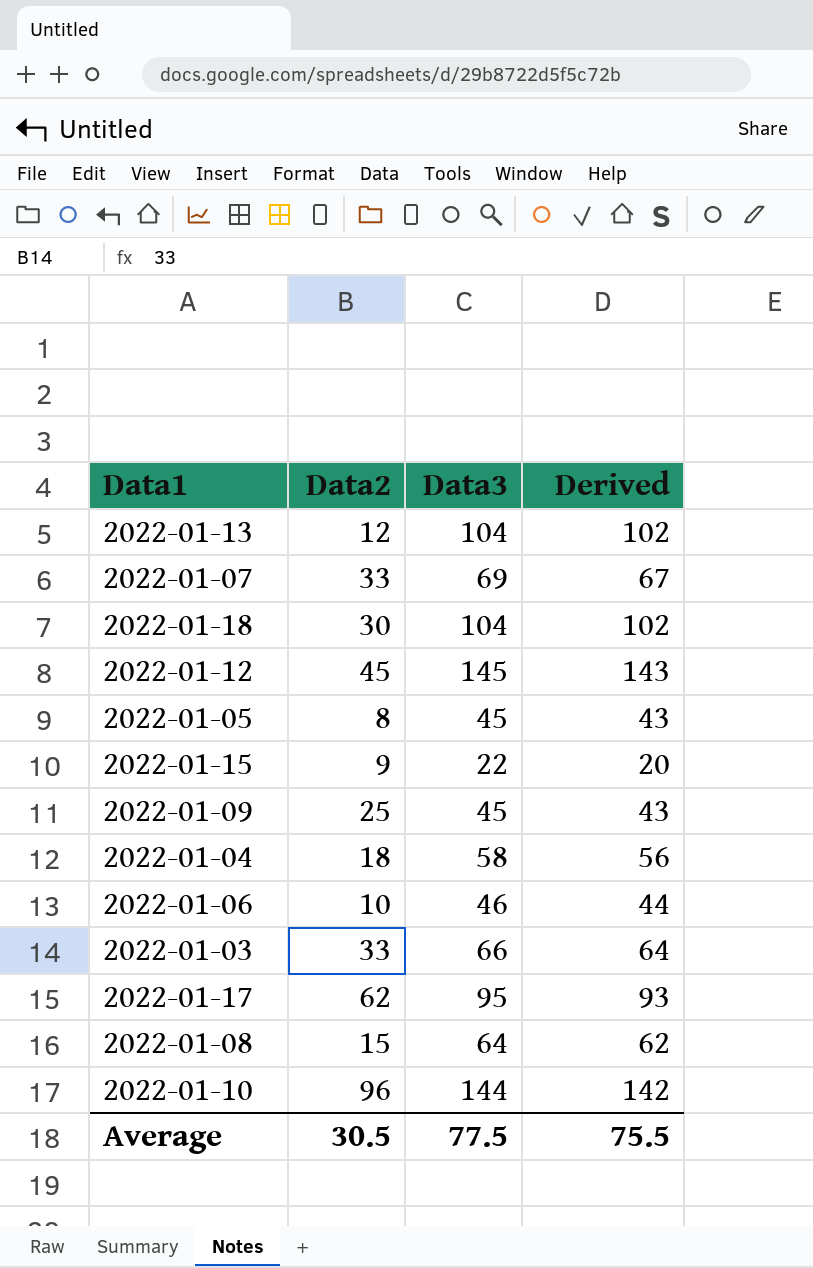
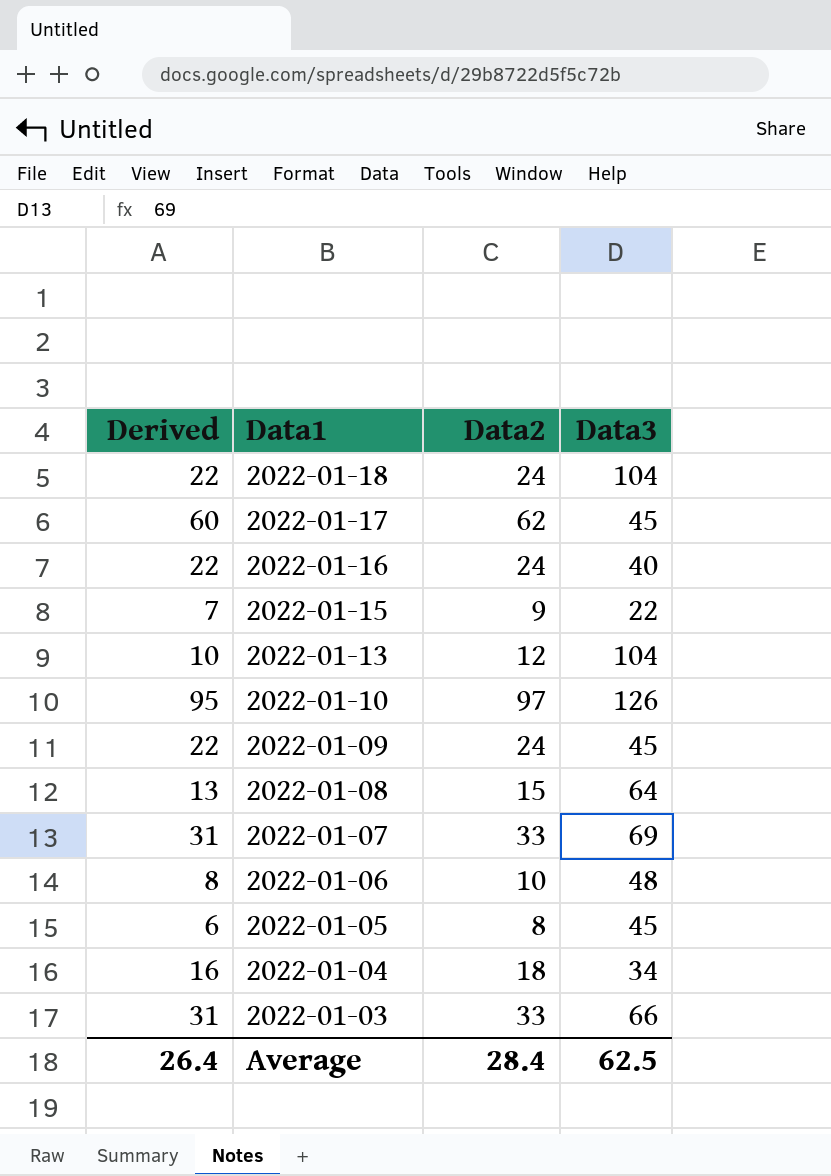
row order: none -> Data1 descending
column Derived | formula: [Data3] - 2 -> [Data2] - 2
column Derived | position: 4 -> 1
row 2022-01-12: 45 | 145 | 143 -> none
2022-01-18 | Data2: 30 -> 24
2022-01-17 | Data3: 95 -> 45
row 2022-01-16: none -> 22 | 24 | 40
2022-01-10 | Data2: 96 -> 97
2022-01-10 | Data3: 144 -> 126
2022-01-09 | Data2: 25 -> 24
2022-01-06 | Data3: 46 -> 48
2022-01-04 | Data3: 58 -> 34
Average | Derived: 75.5 -> 26.4
Average | Data2: 30.5 -> 28.4
Average | Data3: 77.5 -> 62.5

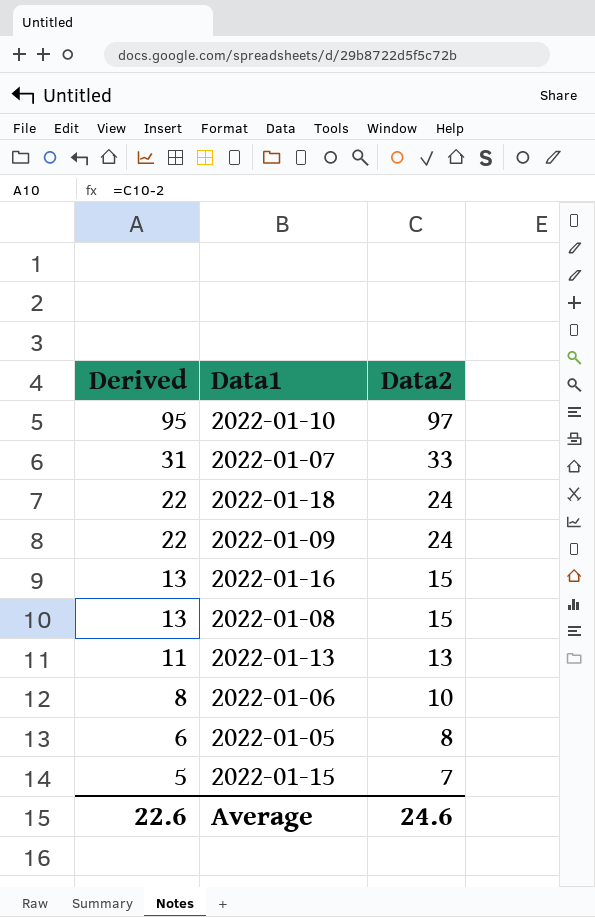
row order: Data1 descending -> Derived descending
column Data3 | position: 4 -> none
row 2022-01-17: 60 | 62 | 45 -> none
row 2022-01-04: 16 | 18 | 34 -> none
row 2022-01-03: 31 | 33 | 66 -> none
2022-01-16 | Derived: 22 -> 13
2022-01-16 | Data2: 24 -> 15
2022-01-13 | Derived: 10 -> 11
2022-01-13 | Data2: 12 -> 13
2022-01-15 | Derived: 7 -> 5
2022-01-15 | Data2: 9 -> 7
Average | Derived: 26.4 -> 22.6
Average | Data2: 28.4 -> 24.6

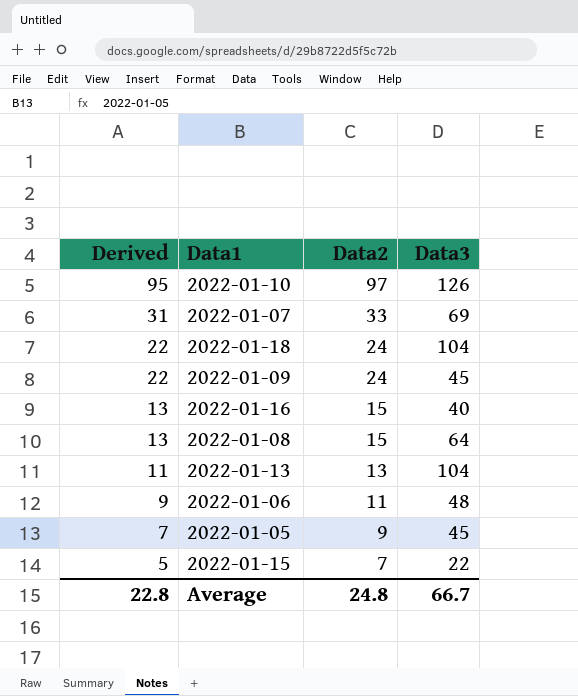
column Data3 | position: none -> 4
2022-01-06 | Derived: 8 -> 9
2022-01-06 | Data2: 10 -> 11
2022-01-05 | Derived: 6 -> 7
2022-01-05 | Data2: 8 -> 9
Average | Derived: 22.6 -> 22.8
Average | Data2: 24.6 -> 24.8

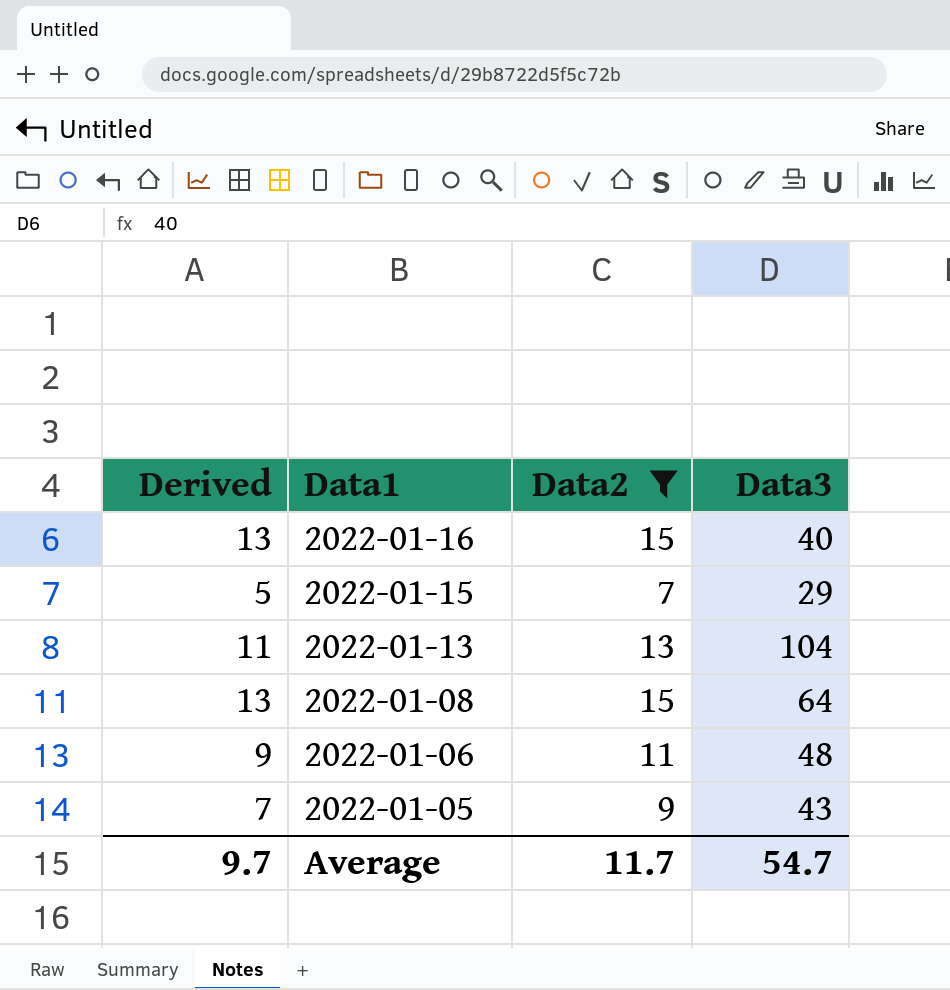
filter: none -> Data2 <= 15
row order: Derived descending -> Data1 descending
2022-01-15 | Data3: 22 -> 29
2022-01-05 | Data3: 45 -> 43
Average | Derived: 22.8 -> 9.7
Average | Data2: 24.8 -> 11.7
Average | Data3: 66.7 -> 54.7

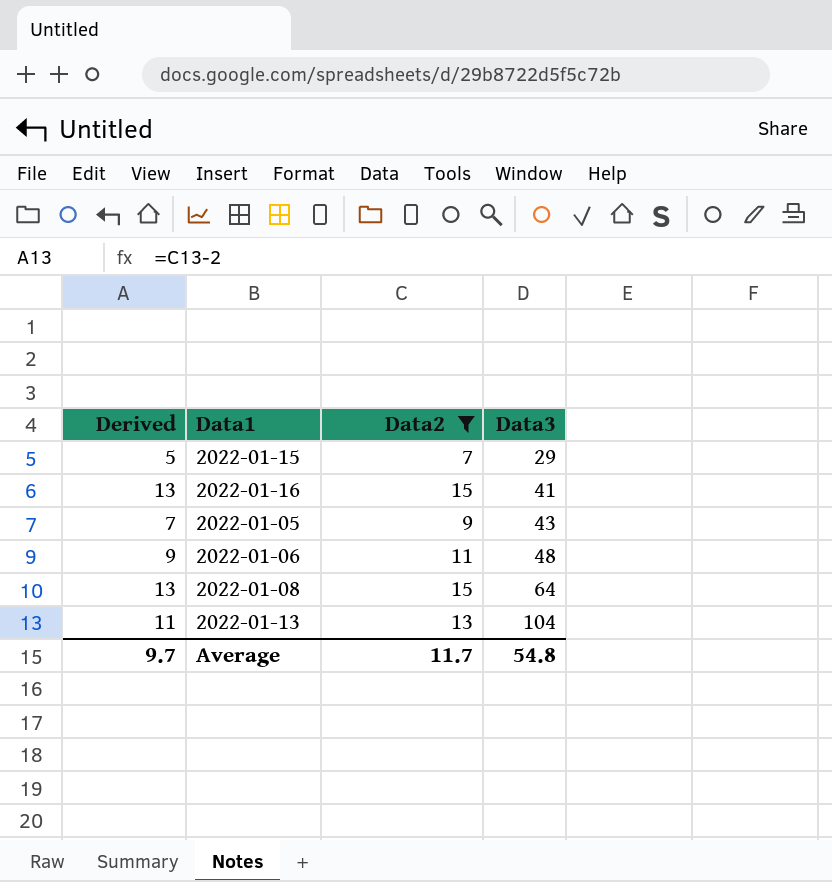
row order: Data1 descending -> Data3 ascending
2022-01-16 | Data3: 40 -> 41
Average | Data3: 54.7 -> 54.8

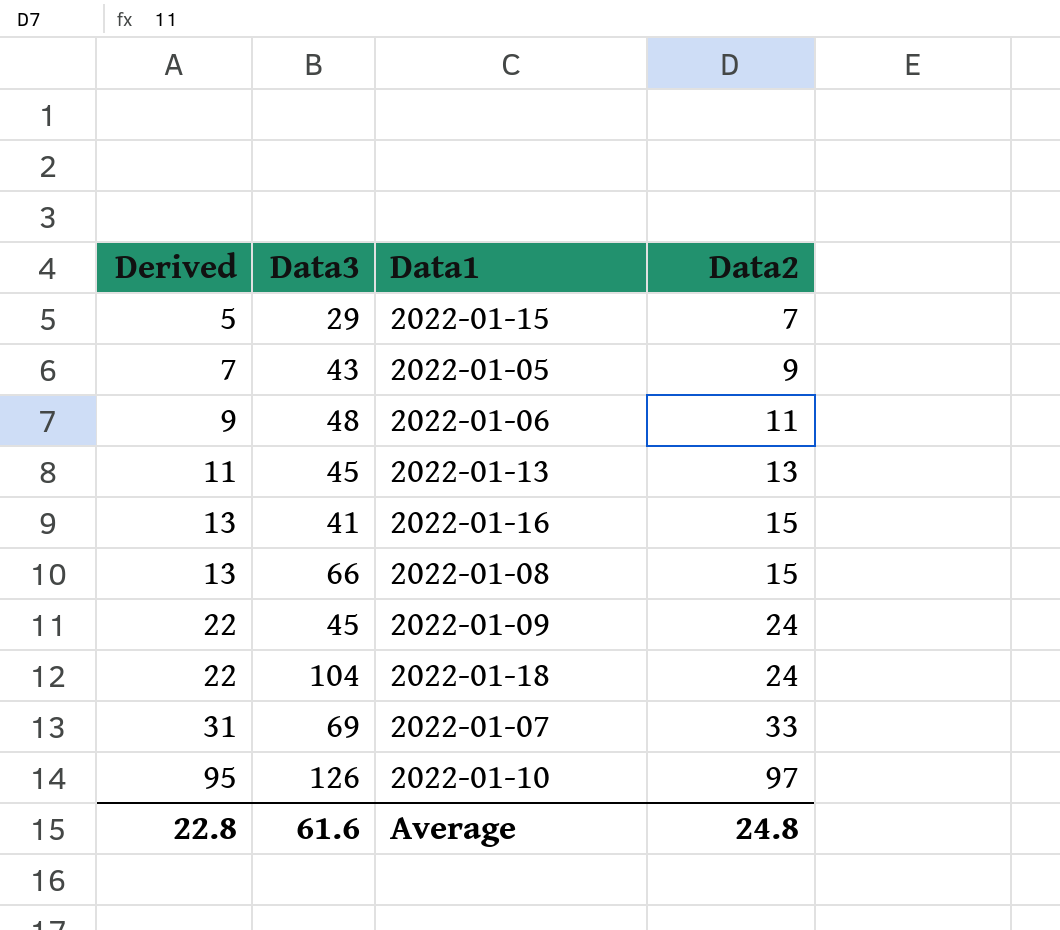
filter: Data2 <= 15 -> none
row order: Data3 ascending -> Derived ascending
column Data3 | position: 4 -> 2
2022-01-13 | Data3: 104 -> 45
2022-01-08 | Data3: 64 -> 66
Average | Derived: 9.7 -> 22.8
Average | Data3: 54.8 -> 61.6
Average | Data2: 11.7 -> 24.8

